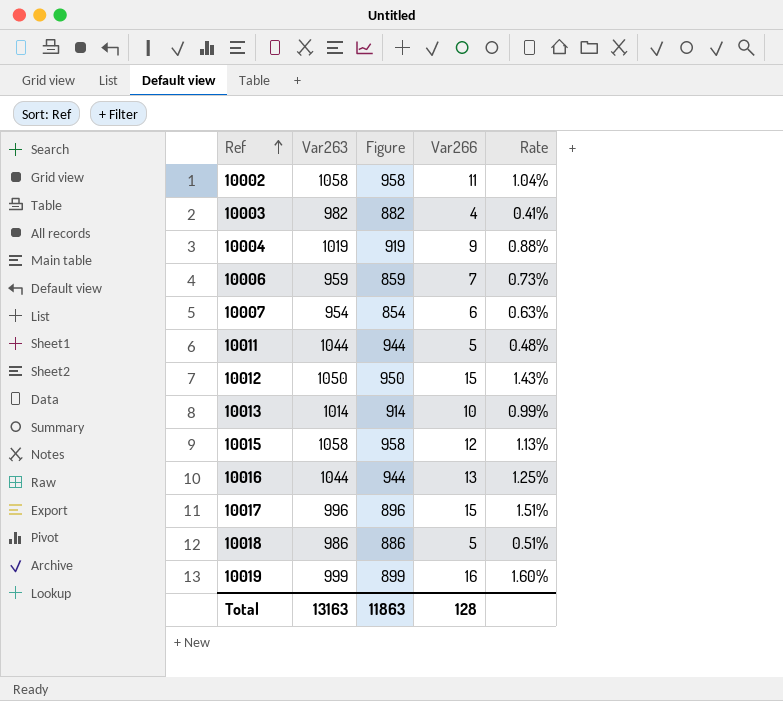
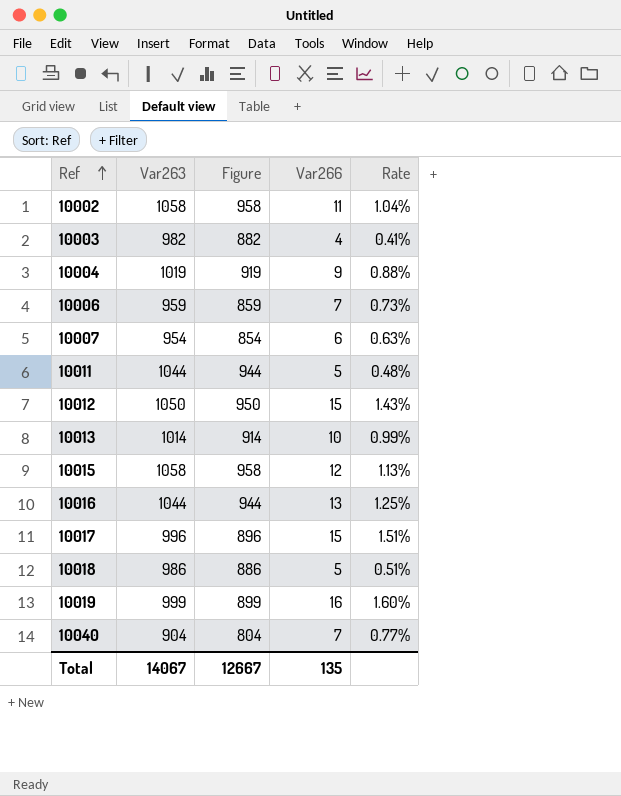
row 10040: none -> 904 | 804 | 7 | 0.77%
Total | Var263: 13163 -> 14067
Total | Figure: 11863 -> 12667
Total | Var266: 128 -> 135

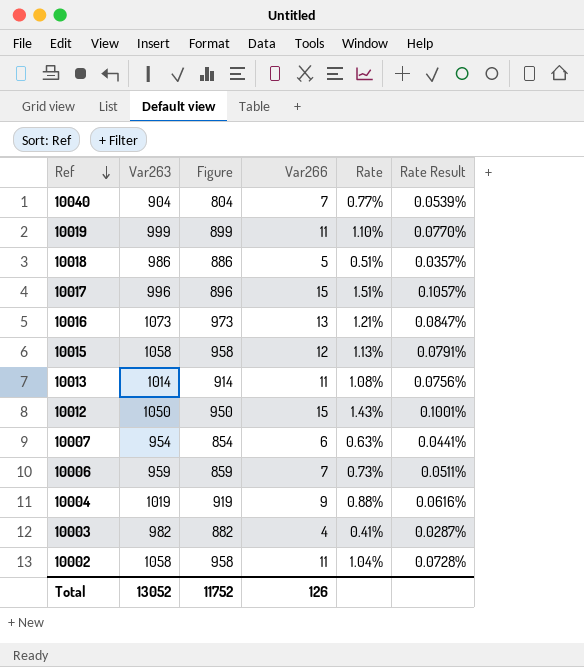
row order: Ref ascending -> Ref descending
column Rate Result | formula: none -> [Rate] * 0.07
row 10011: 1044 | 944 | 5 | 0.48% -> none
10019 | Var266: 16 -> 11
10019 | Rate: 1.60% -> 1.10%
10016 | Var263: 1044 -> 1073
10016 | Figure: 944 -> 973
10016 | Rate: 1.25% -> 1.21%
10013 | Var266: 10 -> 11
10013 | Rate: 0.99% -> 1.08%
Total | Var263: 14067 -> 13052
Total | Figure: 12667 -> 11752
Total | Var266: 135 -> 126

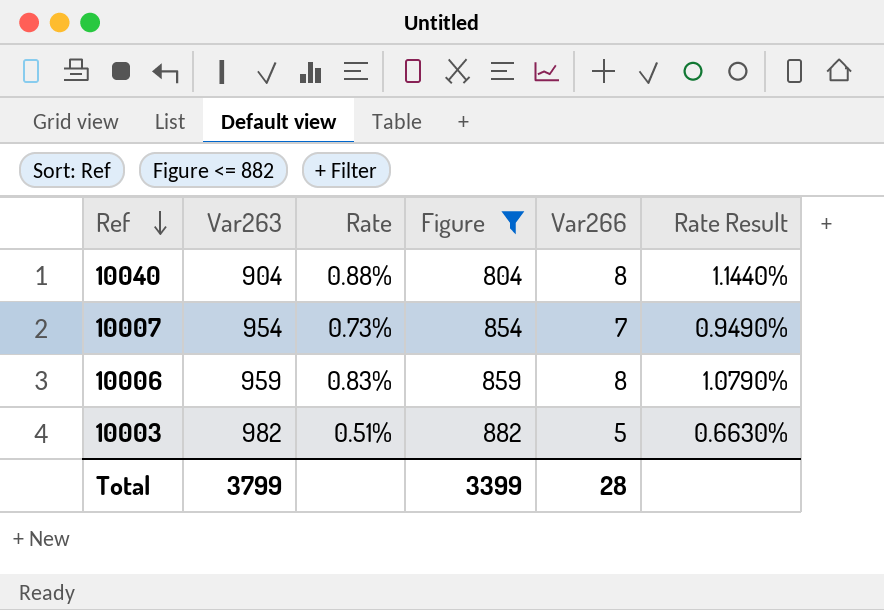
filter: none -> Figure <= 882
column Rate | position: 5 -> 3
column Rate Result | formula: [Rate] * 0.07 -> [Rate] * 1.3
10040 | Rate: 0.77% -> 0.88%
10040 | Var266: 7 -> 8
10007 | Rate: 0.63% -> 0.73%
10007 | Var266: 6 -> 7
10006 | Rate: 0.73% -> 0.83%
10006 | Var266: 7 -> 8
10003 | Rate: 0.41% -> 0.51%
10003 | Var266: 4 -> 5
Total | Var263: 13052 -> 3799
Total | Figure: 11752 -> 3399
Total | Var266: 126 -> 28

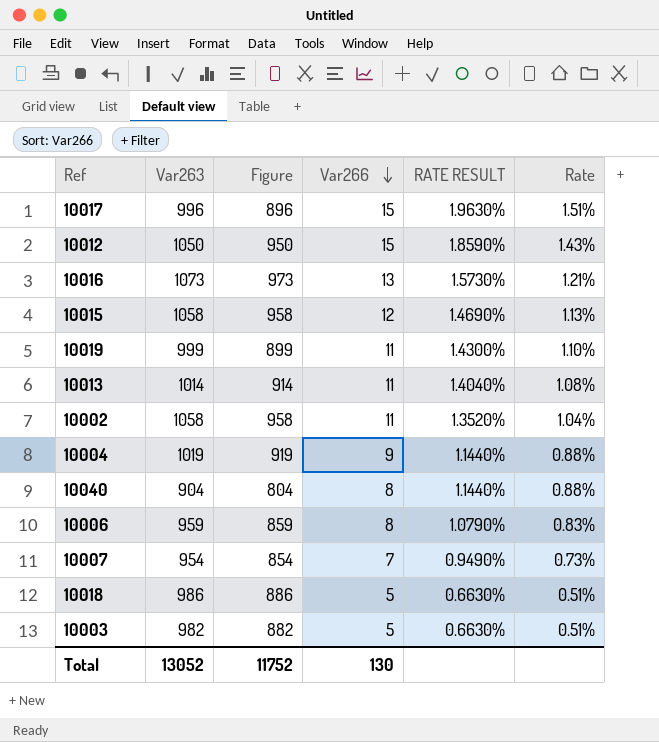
filter: Figure <= 882 -> none
row order: Ref descending -> Var266 descending
column name: Rate Result -> RATE RESULT
column Rate | position: 3 -> 6
Total | Var263: 3799 -> 13052
Total | Figure: 3399 -> 11752
Total | Var266: 28 -> 130

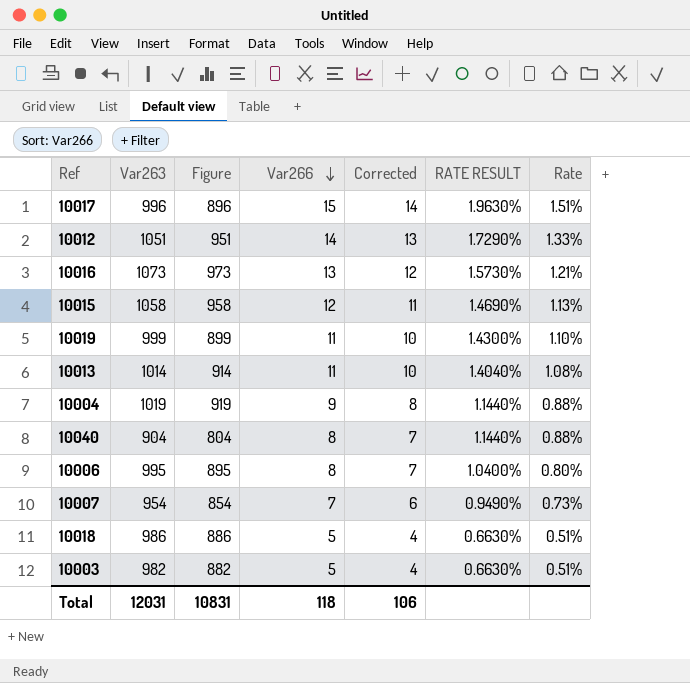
column Corrected | formula: none -> [Var266] - 1
row 10002: 1058 | 958 | 11 | 1.3520% | 1.04% -> none
10012 | Var263: 1050 -> 1051
10012 | Figure: 950 -> 951
10012 | Var266: 15 -> 14
10012 | RATE RESULT: 1.8590% -> 1.7290%
10012 | Rate: 1.43% -> 1.33%
10006 | Var263: 959 -> 995
10006 | Figure: 859 -> 895
10006 | RATE RESULT: 1.0790% -> 1.0400%
10006 | Rate: 0.83% -> 0.80%
Total | Var263: 13052 -> 12031
Total | Figure: 11752 -> 10831
Total | Var266: 130 -> 118

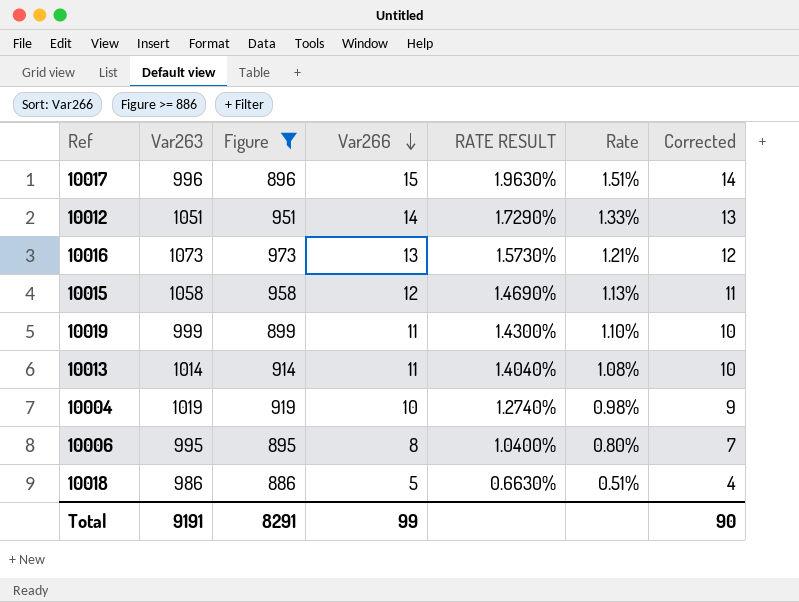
filter: none -> Figure >= 886
column Corrected | position: 5 -> 7
10004 | Var266: 9 -> 10
10004 | RATE RESULT: 1.1440% -> 1.2740%
10004 | Rate: 0.88% -> 0.98%
10004 | Corrected: 8 -> 9
Total | Var263: 12031 -> 9191
Total | Figure: 10831 -> 8291
Total | Var266: 118 -> 99
Total | Corrected: 106 -> 90

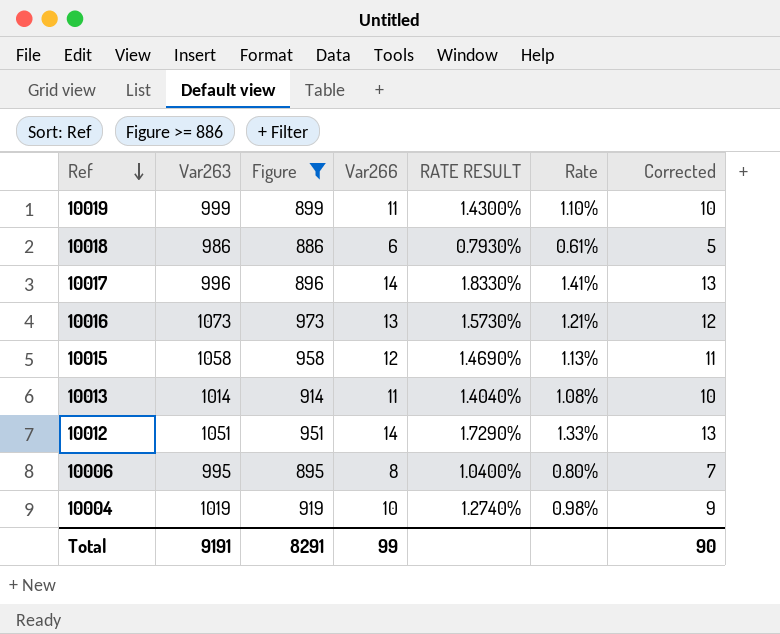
row order: Var266 descending -> Ref descending
10018 | Var266: 5 -> 6
10018 | RATE RESULT: 0.6630% -> 0.7930%
10018 | Rate: 0.51% -> 0.61%
10018 | Corrected: 4 -> 5
10017 | Var266: 15 -> 14
10017 | RATE RESULT: 1.9630% -> 1.8330%
10017 | Rate: 1.51% -> 1.41%
10017 | Corrected: 14 -> 13

